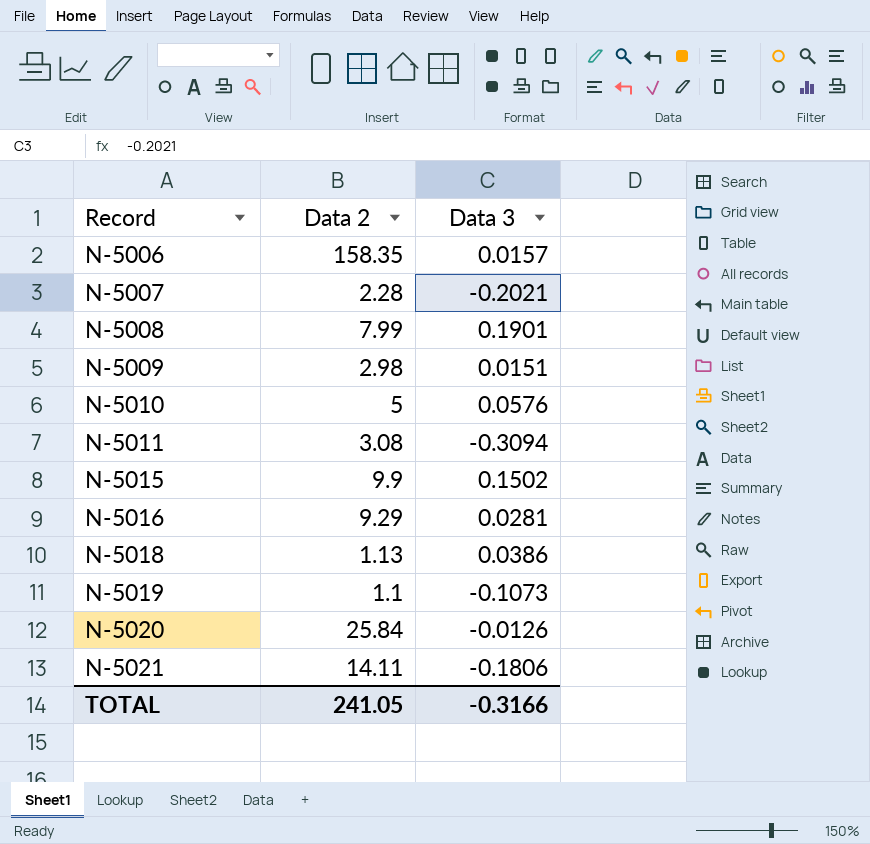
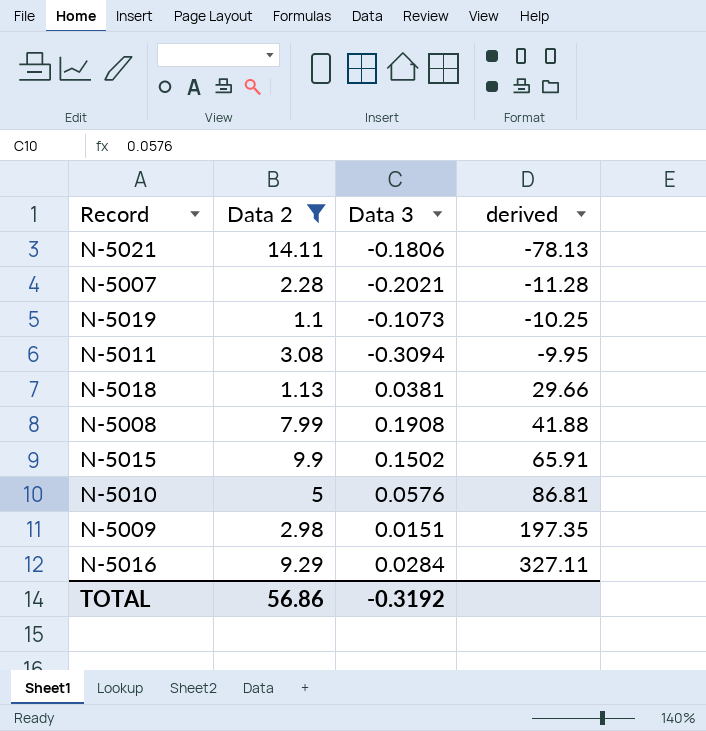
filter: none -> Data 2 <= 14.11
row order: Record ascending -> derived ascending
column derived | formula: none -> [Data 2] / [Data 3]
N-5018 | Data 3: 0.0386 -> 0.0381
N-5008 | Data 3: 0.1901 -> 0.1908
N-5016 | Data 3: 0.0281 -> 0.0284
TOTAL | Data 2: 241.05 -> 56.86
TOTAL | Data 3: -0.3166 -> -0.3192

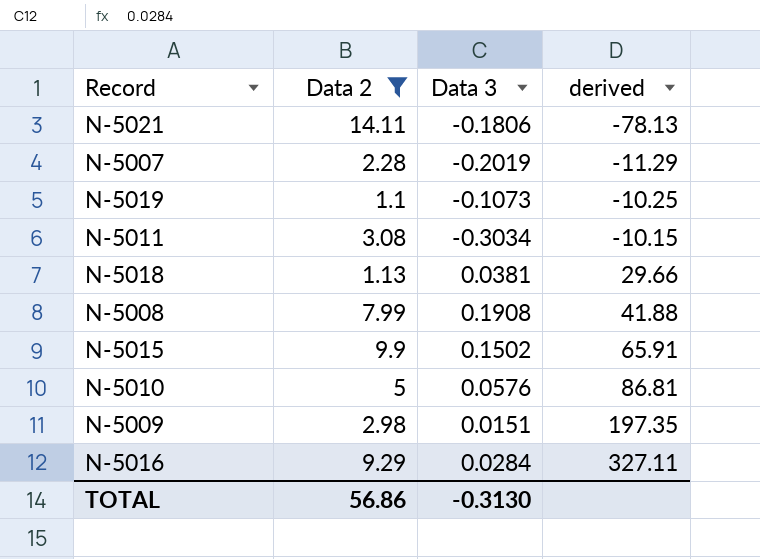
N-5007 | Data 3: -0.2021 -> -0.2019
N-5007 | derived: -11.28 -> -11.29
N-5011 | Data 3: -0.3094 -> -0.3034
N-5011 | derived: -9.95 -> -10.15
TOTAL | Data 3: -0.3192 -> -0.3130

